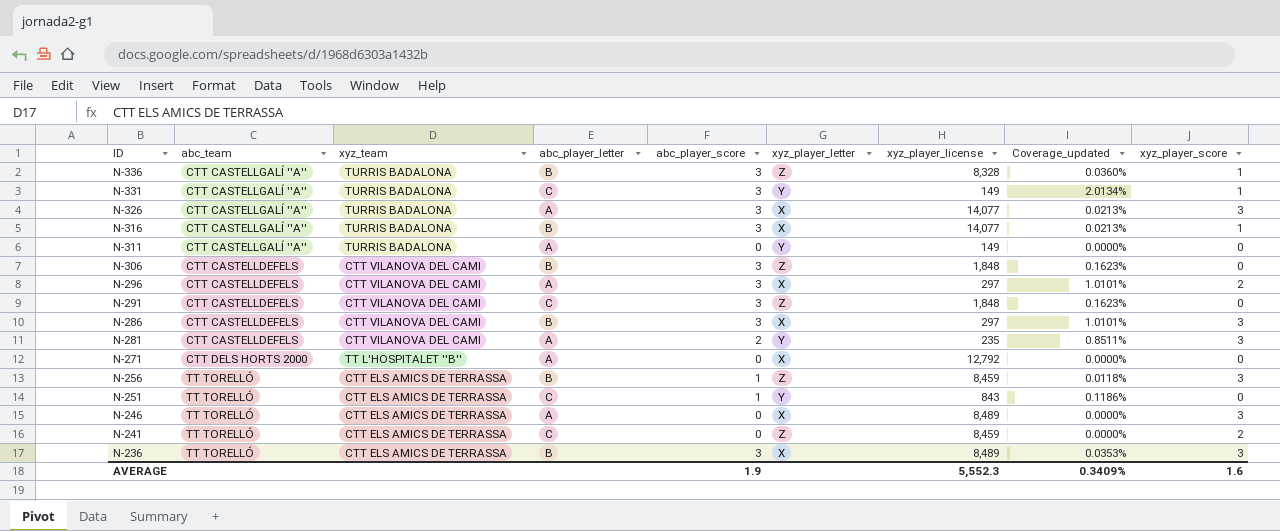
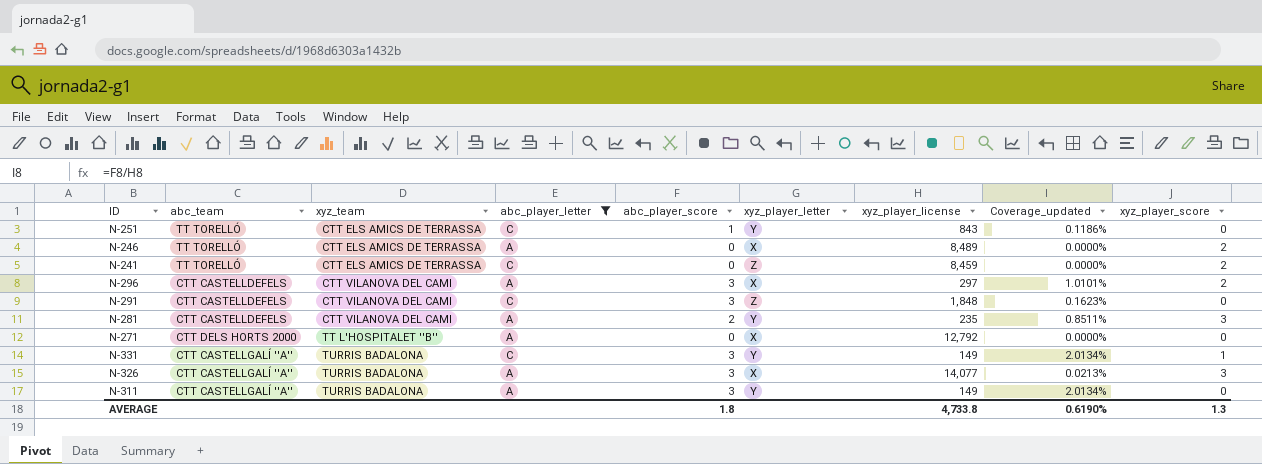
filter: none -> abc_player_letter != B
row order: ID descending -> xyz_team ascending
N-246 | xyz_player_score: 3 -> 2
N-311 | abc_player_score: 0 -> 3
N-311 | Coverage_updated: 0.0000% -> 2.0134%
AVERAGE | abc_player_score: 1.9 -> 1.8
AVERAGE | xyz_player_license: 5,552.3 -> 4,733.8
AVERAGE | Coverage_updated: 0.3409% -> 0.6190%
AVERAGE | xyz_player_score: 1.6 -> 1.3

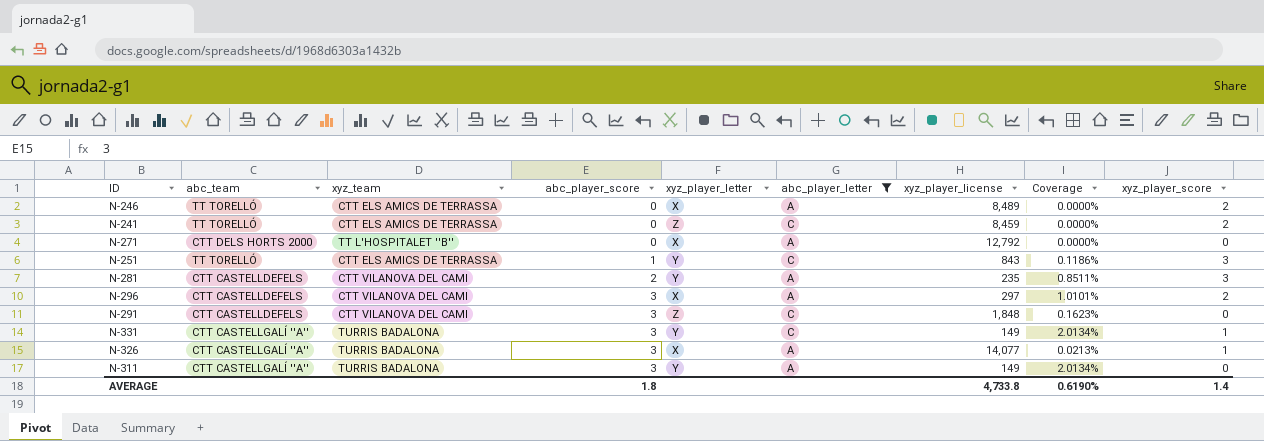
row order: xyz_team ascending -> abc_player_score ascending
column abc_player_letter | position: 4 -> 6
column name: Coverage_updated -> Coverage
N-251 | xyz_player_score: 0 -> 3
N-326 | xyz_player_score: 3 -> 1
AVERAGE | xyz_player_score: 1.3 -> 1.4

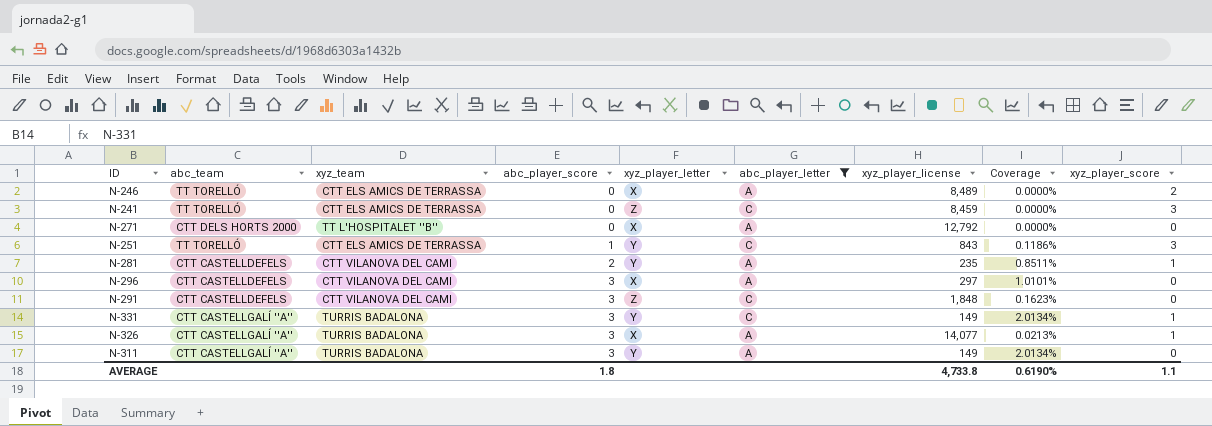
N-241 | xyz_player_score: 2 -> 3
N-281 | xyz_player_score: 3 -> 1
N-296 | xyz_player_score: 2 -> 0
AVERAGE | xyz_player_score: 1.4 -> 1.1

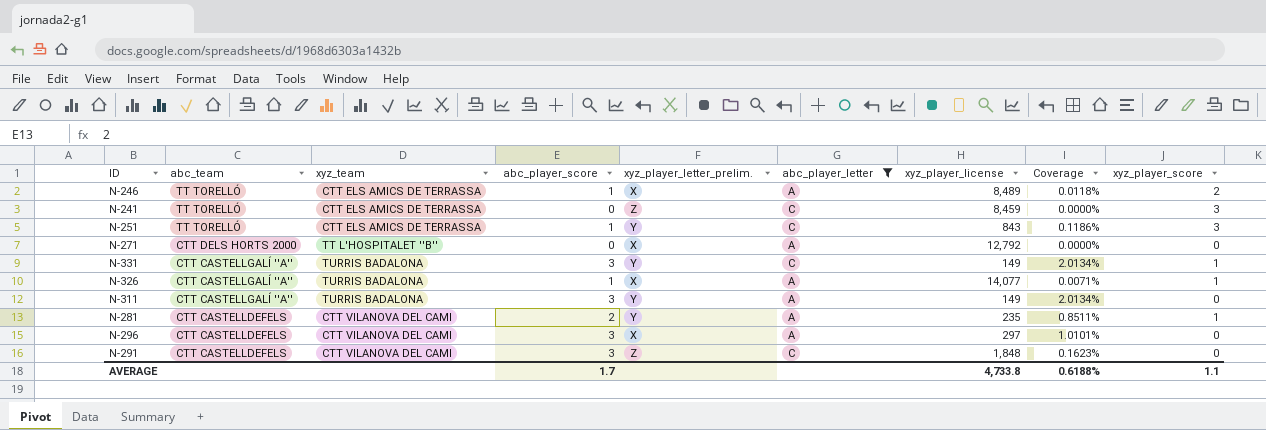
row order: abc_player_score ascending -> abc_team descending
column name: xyz_player_letter -> xyz_player_letter_prelim.
N-246 | abc_player_score: 0 -> 1
N-246 | Coverage: 0.0000% -> 0.0118%
N-326 | abc_player_score: 3 -> 1
N-326 | Coverage: 0.0213% -> 0.0071%
AVERAGE | abc_player_score: 1.8 -> 1.7
AVERAGE | Coverage: 0.6190% -> 0.6188%

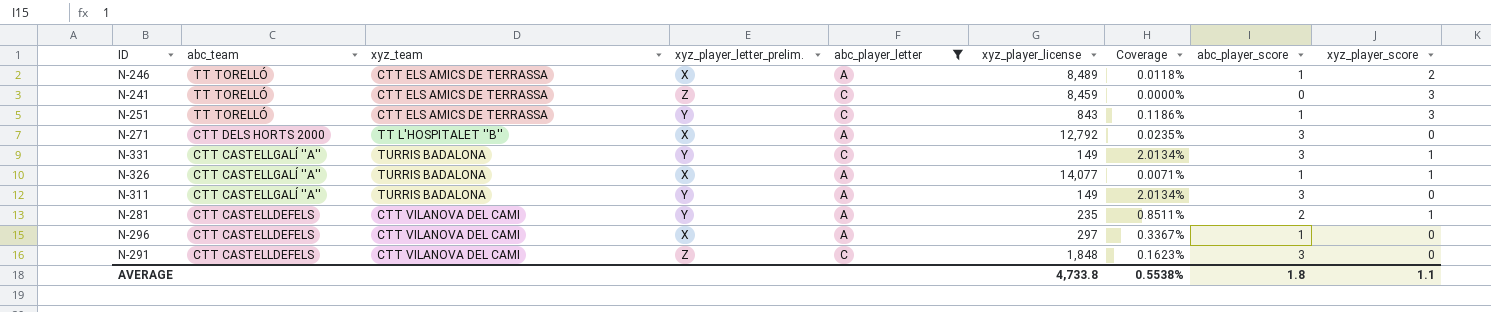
column abc_player_score | position: 4 -> 8
N-271 | Coverage: 0.0000% -> 0.0235%
N-271 | abc_player_score: 0 -> 3
N-296 | Coverage: 1.0101% -> 0.3367%
N-296 | abc_player_score: 3 -> 1
AVERAGE | Coverage: 0.6188% -> 0.5538%
AVERAGE | abc_player_score: 1.7 -> 1.8

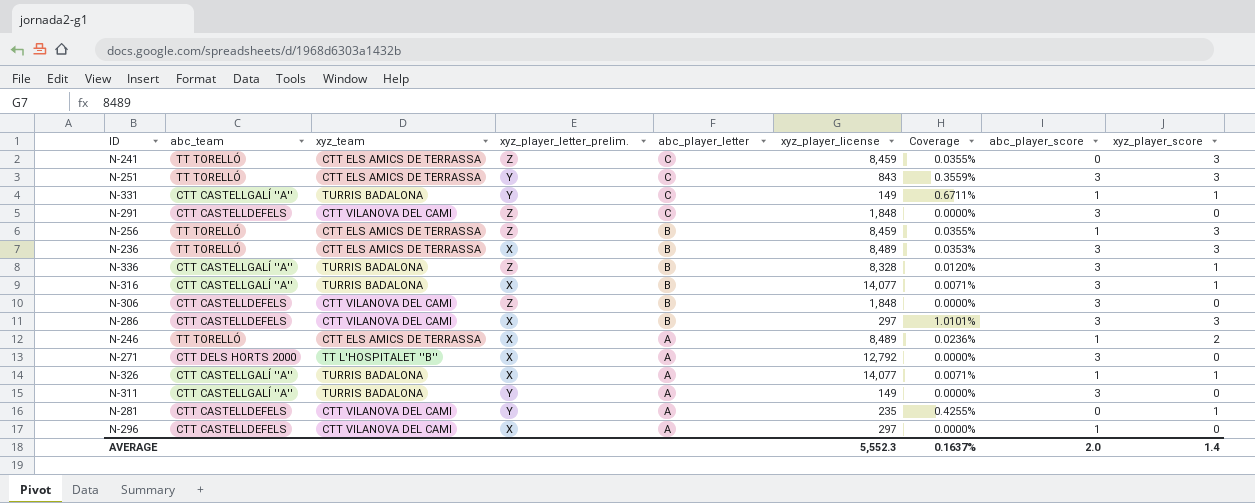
filter: abc_player_letter != B -> none
row order: abc_team descending -> abc_player_letter descending
column Coverage | formula: [abc_player_score] / [xyz_player_license] -> [xyz_player_score] / [xyz_player_license]
N-251 | abc_player_score: 1 -> 3
N-331 | abc_player_score: 3 -> 1
N-281 | abc_player_score: 2 -> 0
AVERAGE | xyz_player_license: 4,733.8 -> 5,552.3
AVERAGE | Coverage: 0.5538% -> 0.1637%
AVERAGE | abc_player_score: 1.8 -> 2.0
AVERAGE | xyz_player_score: 1.1 -> 1.4

